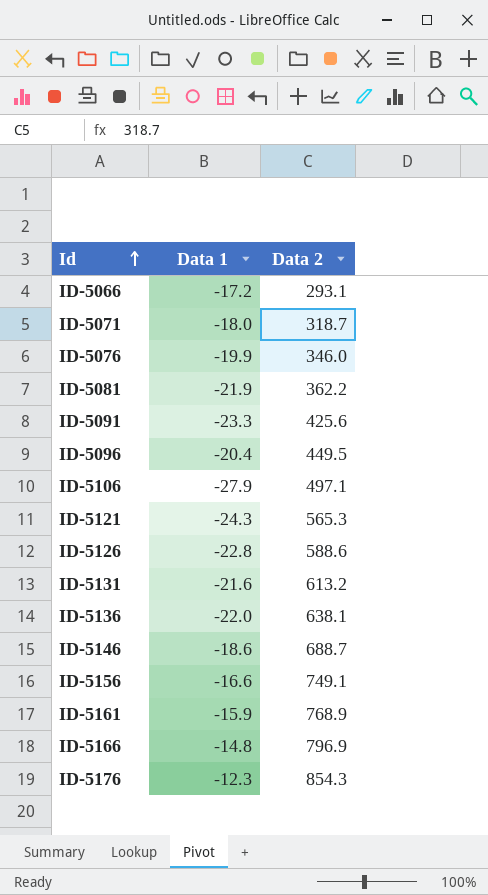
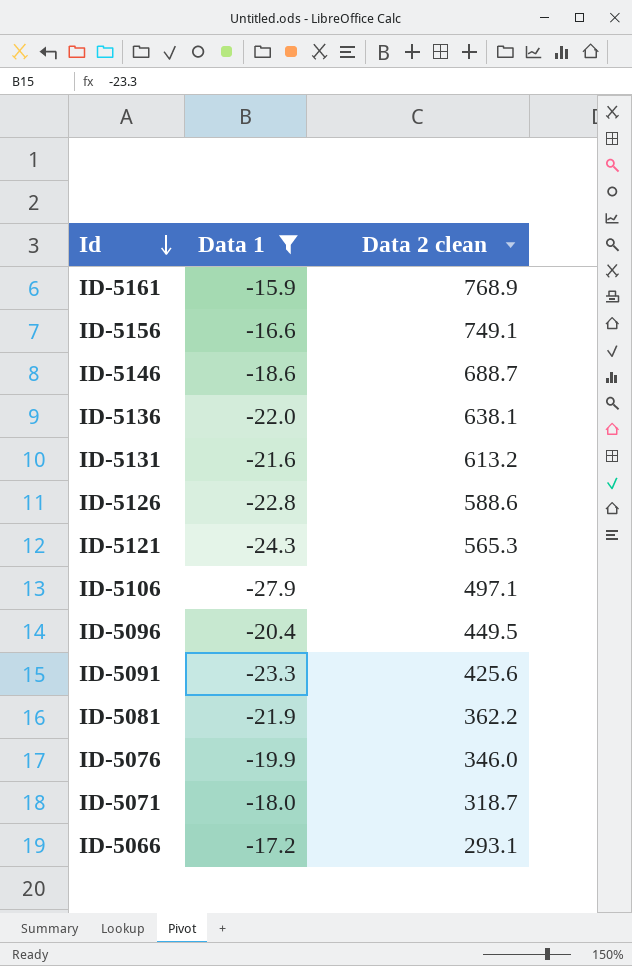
filter: none -> Data 1 <= -15.9
row order: Id ascending -> Id descending
column name: Data 2 -> Data 2 clean

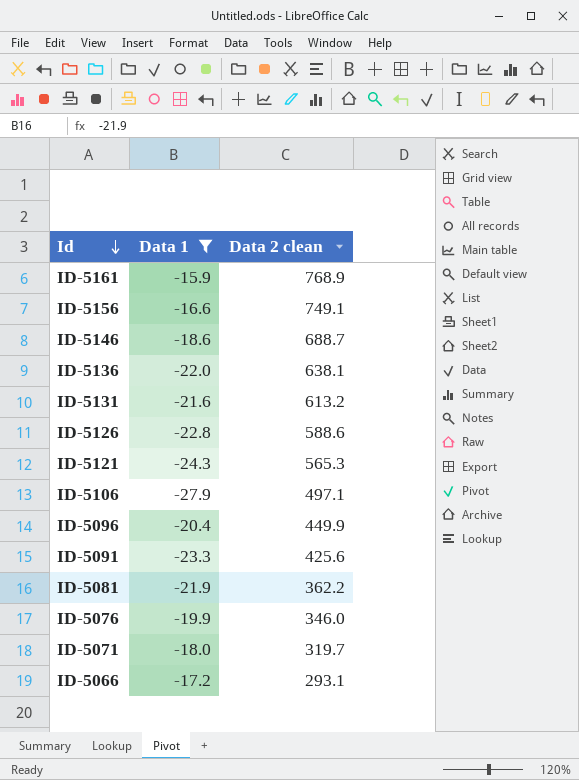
ID-5096 | Data 2 clean: 449.5 -> 449.9
ID-5071 | Data 2 clean: 318.7 -> 319.7

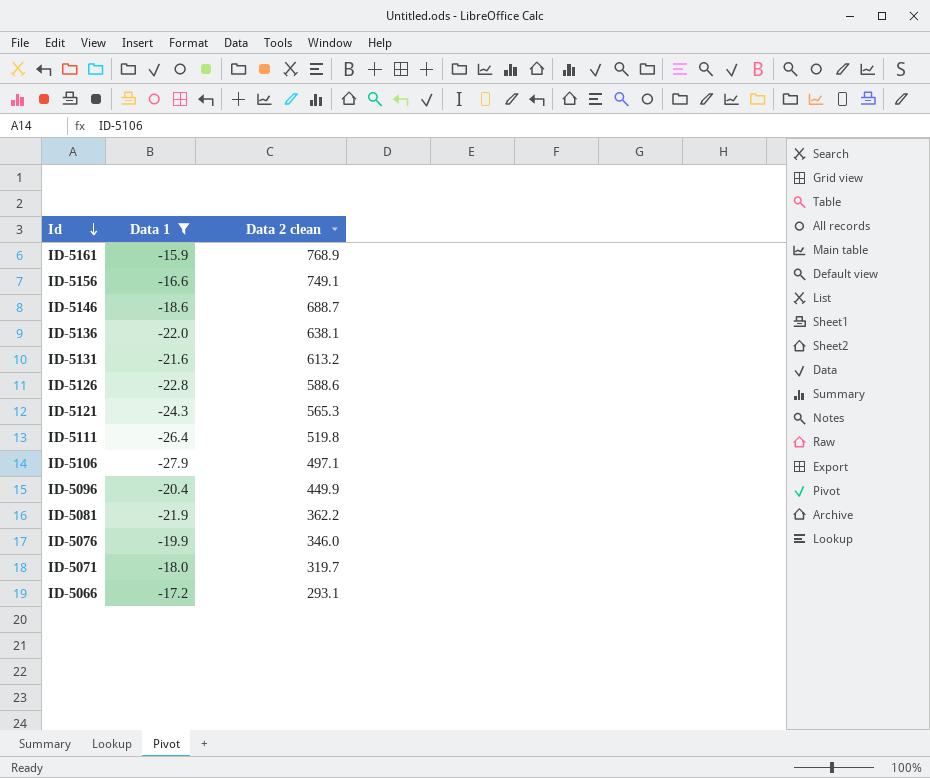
row ID-5091: -23.3 | 425.6 -> none
row ID-5111: none -> -26.4 | 519.8

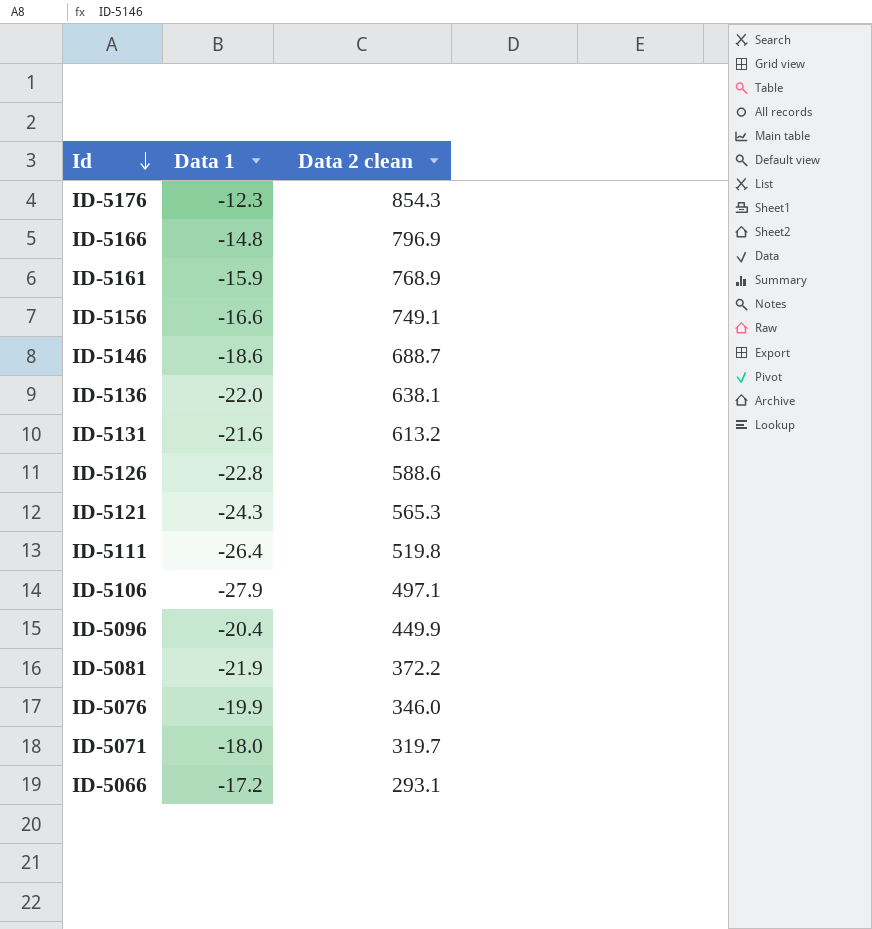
filter: Data 1 <= -15.9 -> none
ID-5081 | Data 2 clean: 362.2 -> 372.2

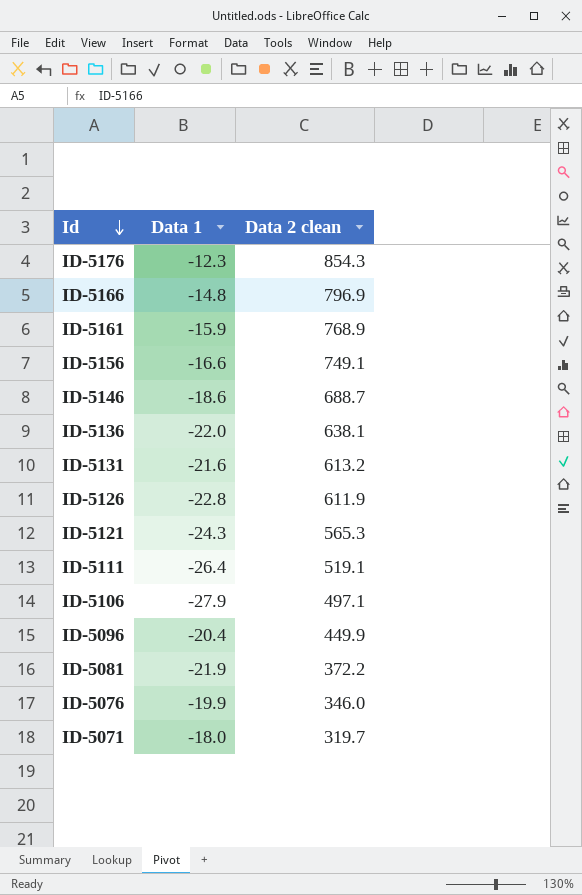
row ID-5066: -17.2 | 293.1 -> none
ID-5126 | Data 2 clean: 588.6 -> 611.9
ID-5111 | Data 2 clean: 519.8 -> 519.1

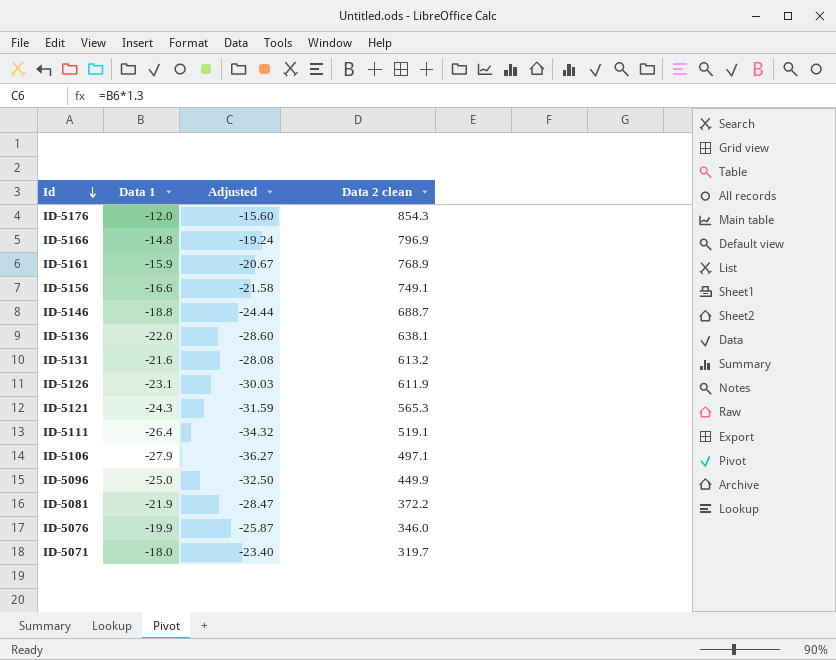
column Adjusted | formula: none -> [Data 1] * 1.3
ID-5176 | Data 1: -12.3 -> -12.0
ID-5146 | Data 1: -18.6 -> -18.8
ID-5126 | Data 1: -22.8 -> -23.1
ID-5096 | Data 1: -20.4 -> -25.0

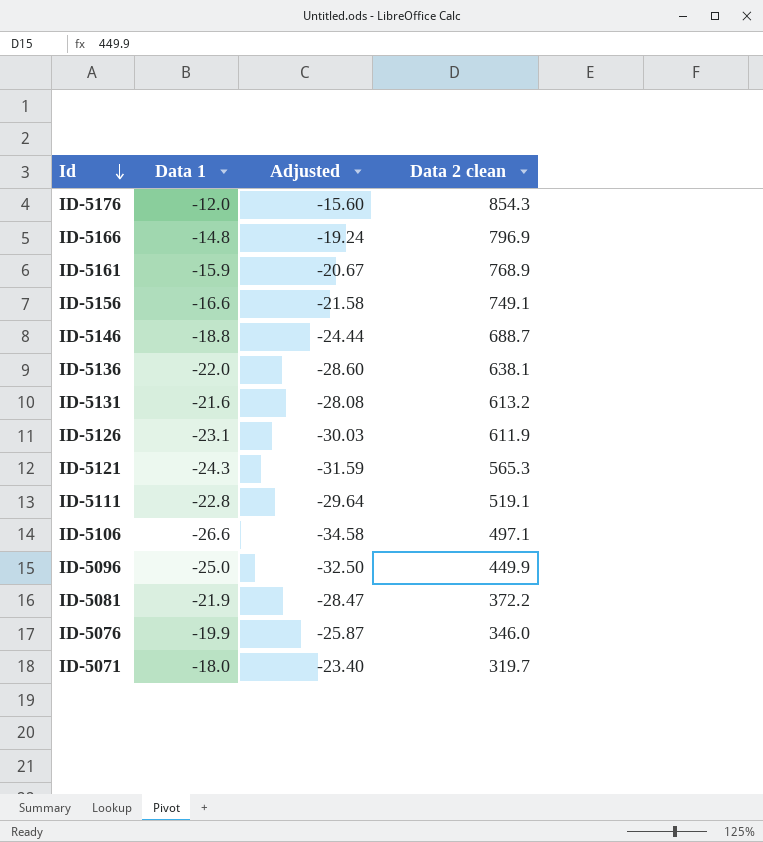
ID-5111 | Data 1: -26.4 -> -22.8
ID-5111 | Adjusted: -34.32 -> -29.64
ID-5106 | Data 1: -27.9 -> -26.6
ID-5106 | Adjusted: -36.27 -> -34.58

